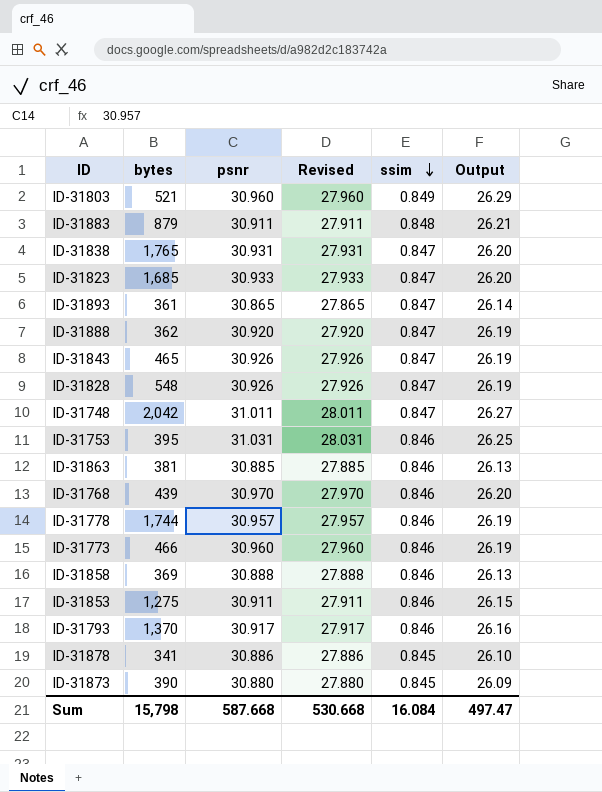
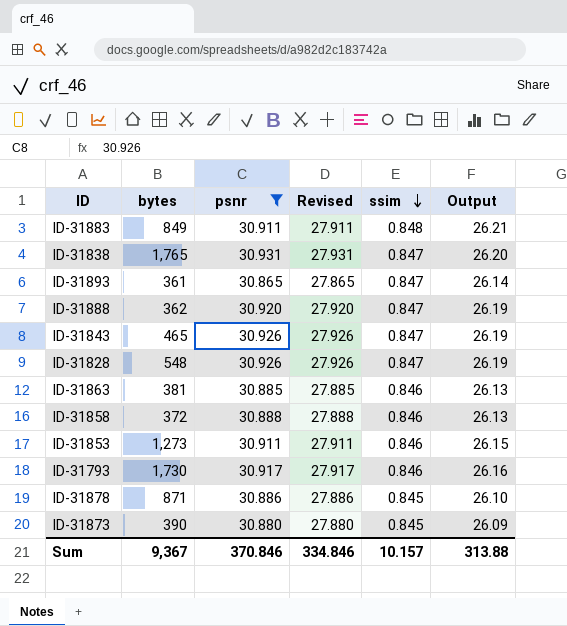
filter: none -> psnr <= 30.931
ID-31883 | bytes: 879 -> 849
ID-31858 | bytes: 369 -> 372
ID-31853 | bytes: 1,275 -> 1,273
ID-31793 | bytes: 1,370 -> 1,730
ID-31878 | bytes: 341 -> 871
Sum | bytes: 15,798 -> 9,367
Sum | psnr: 587.668 -> 370.846
Sum | Revised: 530.668 -> 334.846
Sum | ssim: 16.084 -> 10.157
Sum | Output: 497.47 -> 313.88

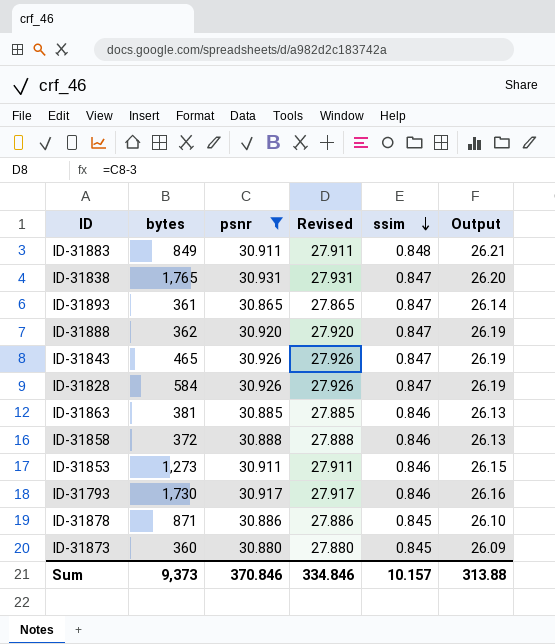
ID-31828 | bytes: 548 -> 584
ID-31873 | bytes: 390 -> 360
Sum | bytes: 9,367 -> 9,373

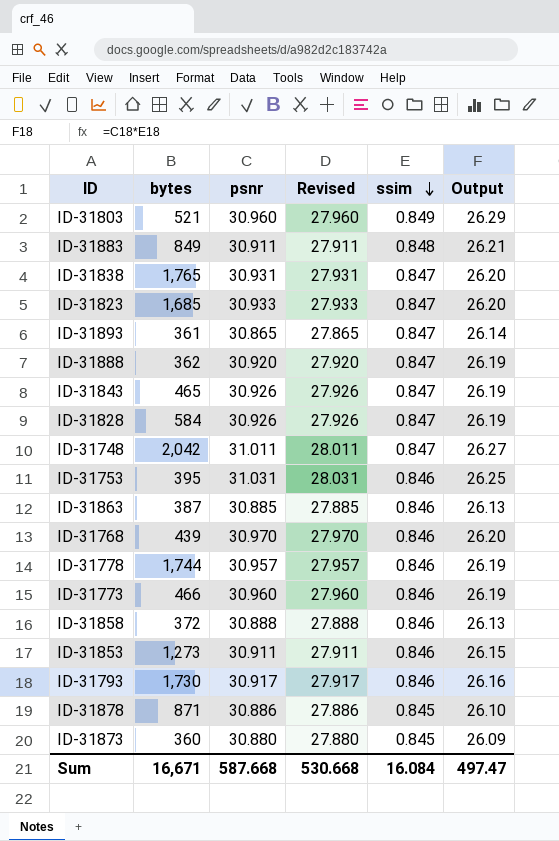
filter: psnr <= 30.931 -> none
ID-31863 | bytes: 381 -> 387
Sum | bytes: 9,373 -> 16,671
Sum | psnr: 370.846 -> 587.668
Sum | Revised: 334.846 -> 530.668
Sum | ssim: 10.157 -> 16.084
Sum | Output: 313.88 -> 497.47

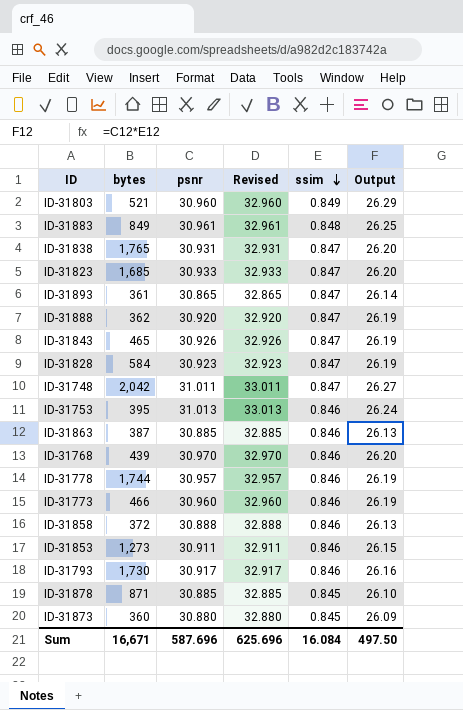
column Revised | formula: [psnr] - 3 -> [psnr] + 2
ID-31883 | psnr: 30.911 -> 30.961
ID-31883 | Output: 26.21 -> 26.25
ID-31828 | psnr: 30.926 -> 30.923
ID-31753 | psnr: 31.031 -> 31.013
ID-31753 | Output: 26.25 -> 26.24
ID-31878 | psnr: 30.886 -> 30.885
Sum | psnr: 587.668 -> 587.696
Sum | Revised: 530.668 -> 625.696
Sum | Output: 497.47 -> 497.50

